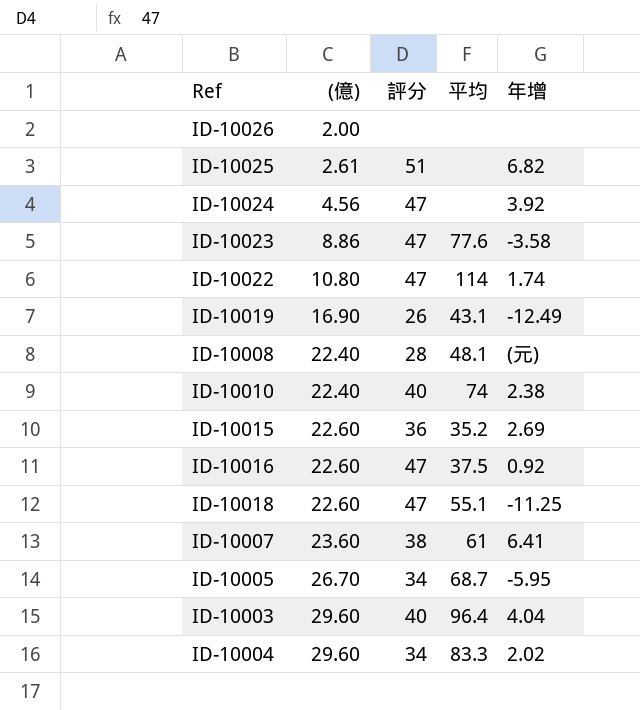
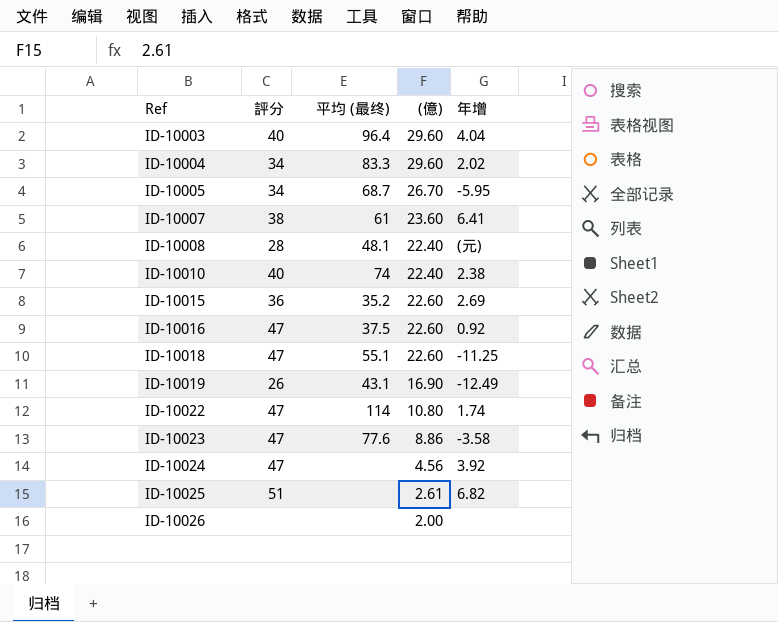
row order: (億) ascending -> Ref ascending
column name: 平均 -> 平均 (最终)
column (億) | position: 2 -> 4

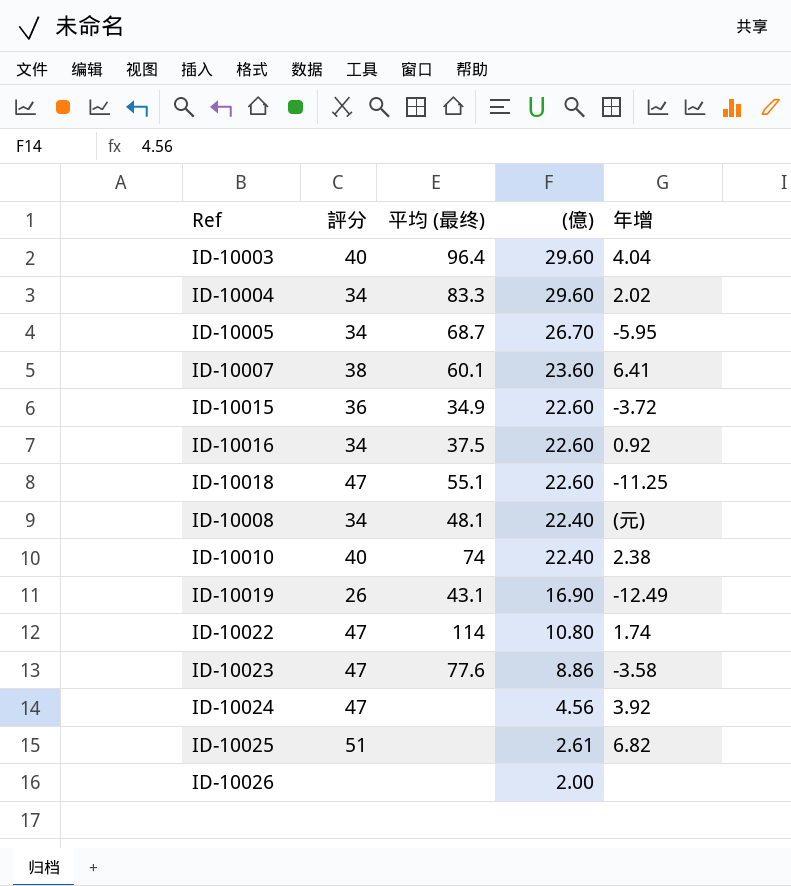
row order: Ref ascending -> (億) descending
ID-10007 | 平均 (最终): 61 -> 60.1
ID-10015 | 平均 (最终): 35.2 -> 34.9
ID-10015 | 年增: 2.69 -> -3.72
ID-10016 | 評分: 47 -> 34
ID-10008 | 評分: 28 -> 34

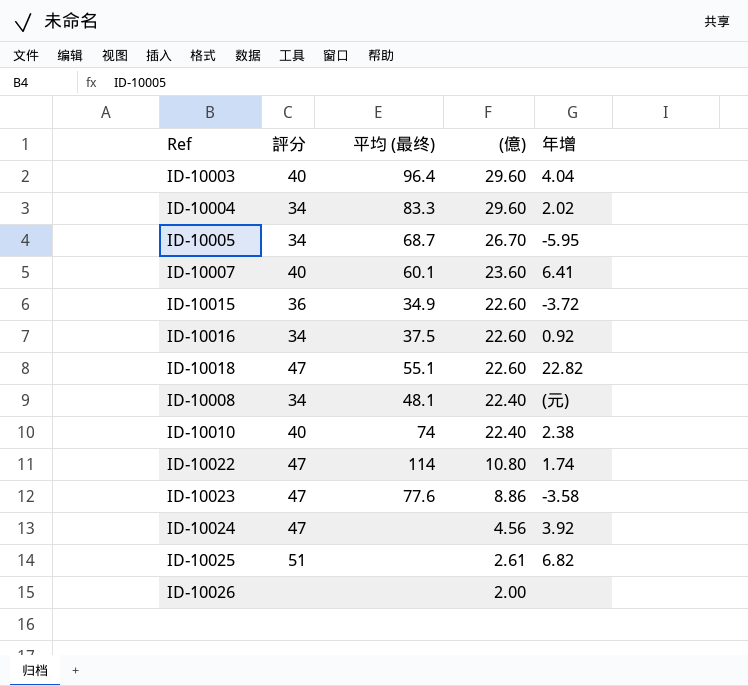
row ID-10019: 26 | 43.1 | 16.90 | -12.49 -> none
ID-10007 | 評分: 38 -> 40
ID-10018 | 年增: -11.25 -> 22.82

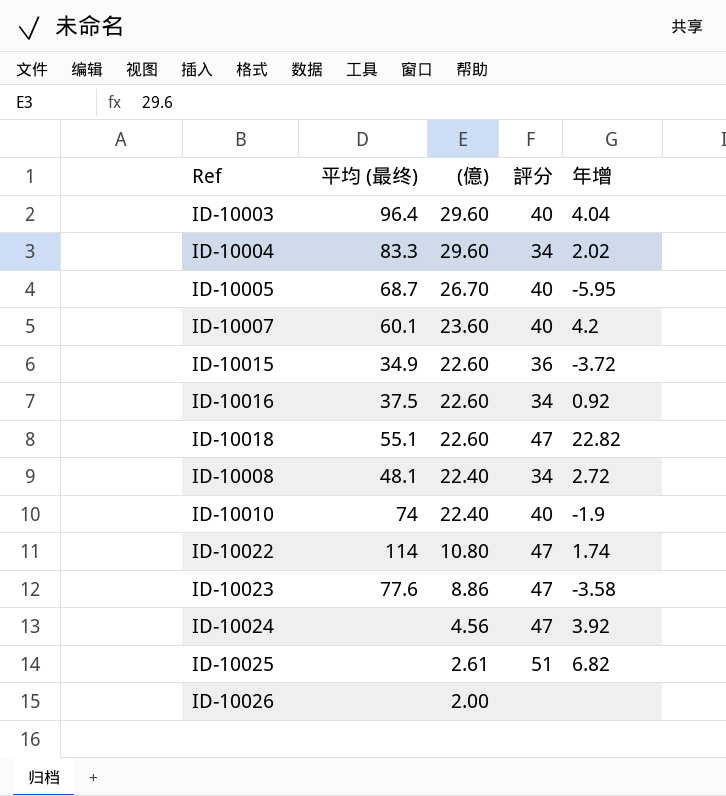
column 評分 | position: 2 -> 4
ID-10005 | 評分: 34 -> 40
ID-10007 | 年增: 6.41 -> 4.2
ID-10008 | 年增: (元) -> 2.72
ID-10010 | 年增: 2.38 -> -1.9

